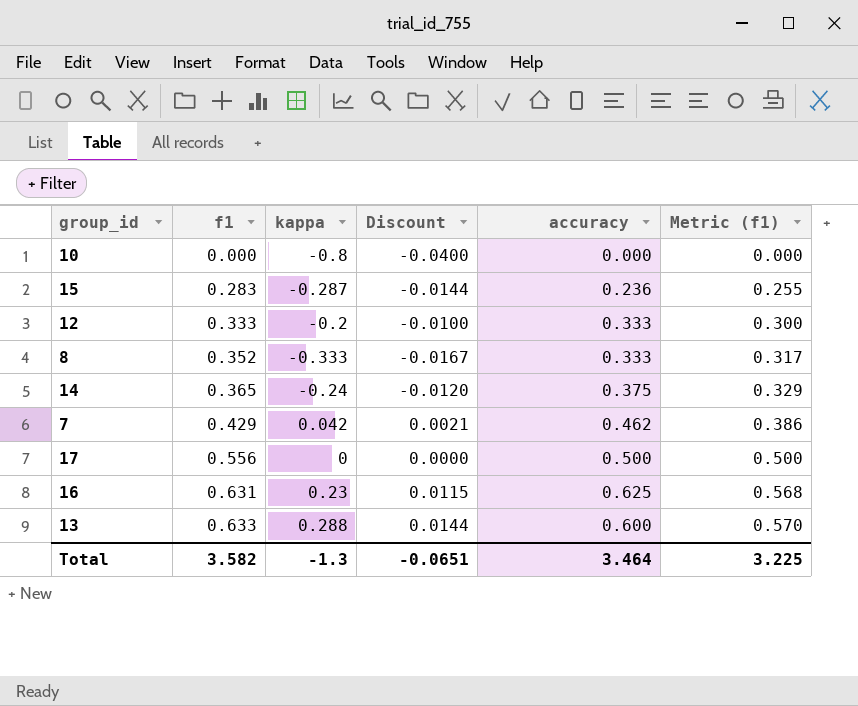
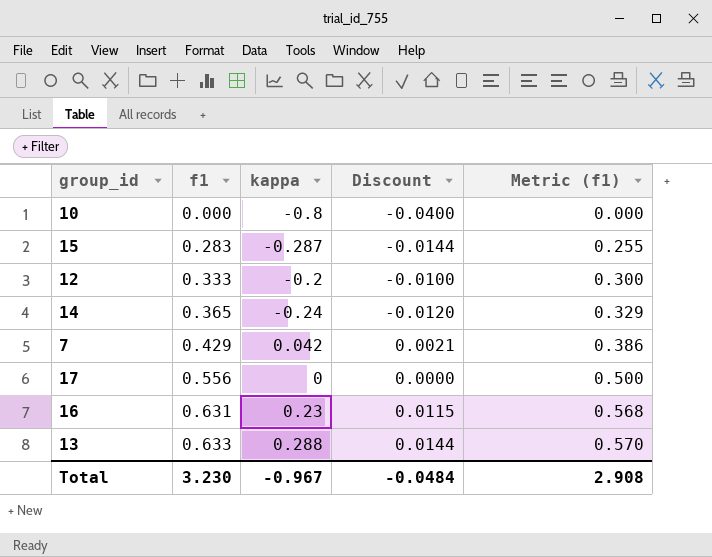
column accuracy | position: 5 -> none
row 8: 0.352 | -0.333 | -0.0167 | 0.333 | 0.317 -> none
Total | f1: 3.582 -> 3.230
Total | kappa: -1.3 -> -0.967
Total | Discount: -0.0651 -> -0.0484
Total | Metric (f1): 3.225 -> 2.908

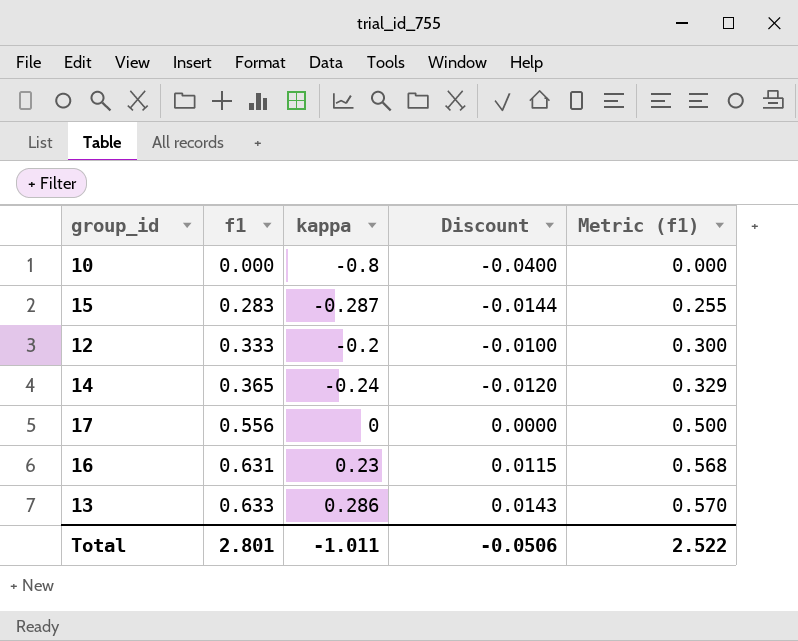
row 7: 0.429 | 0.042 | 0.0021 | 0.386 -> none
13 | kappa: 0.288 -> 0.286
13 | Discount: 0.0144 -> 0.0143
Total | f1: 3.230 -> 2.801
Total | kappa: -0.967 -> -1.011
Total | Discount: -0.0484 -> -0.0506
Total | Metric (f1): 2.908 -> 2.522

